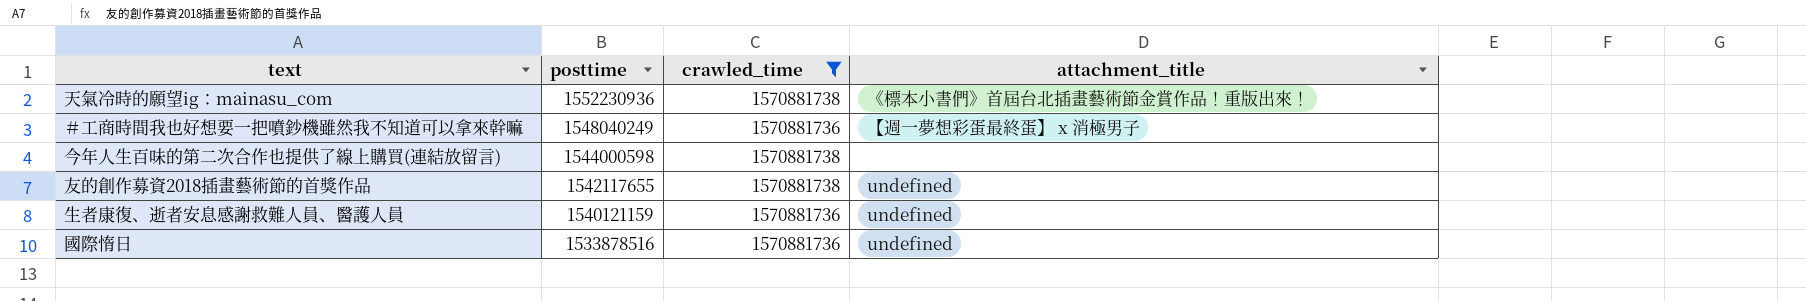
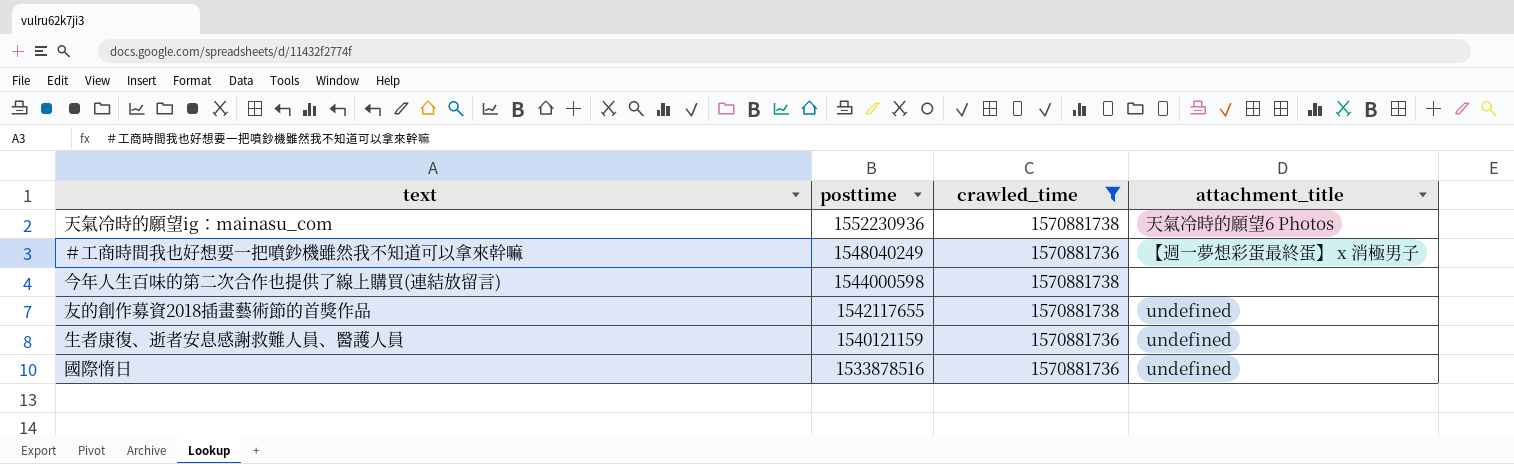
天氣冷時的願望ig：mainasu_com | attachment_title: 《標本小書們》首屆台北插畫藝術節金賞作品！重版出來！ -> 天氣冷時的願望6 Photos

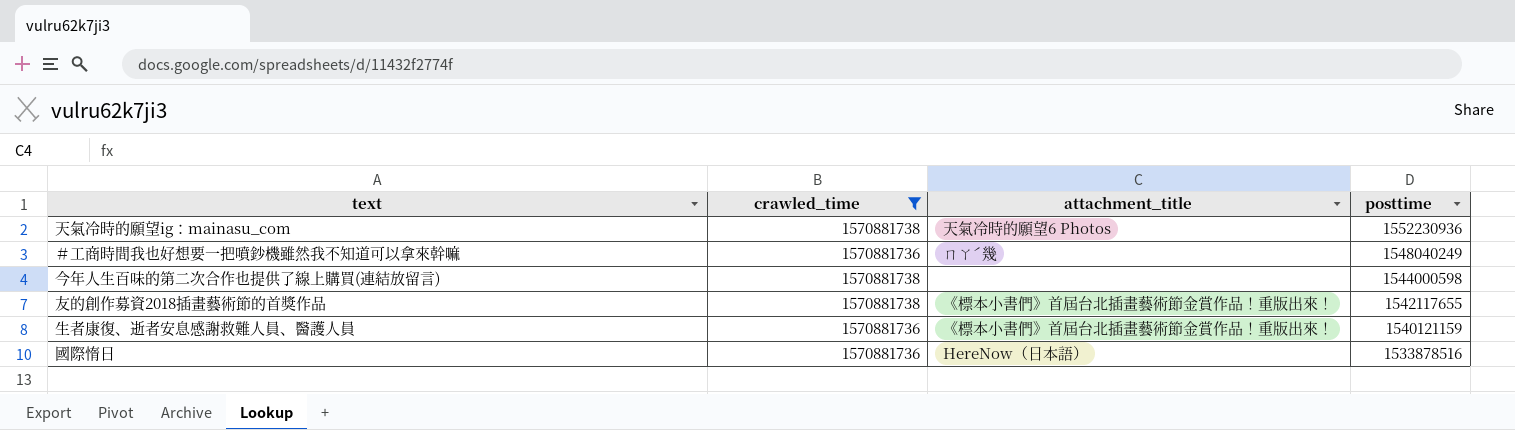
column posttime | position: 2 -> 4
＃工商時間我也好想要一把噴鈔機雖然我不知道可以拿來幹嘛 | attachment_title: 【週一夢想彩蛋最終蛋】 x 消極男子 -> ㄇㄚˊ幾
友的創作募資2018插畫藝術節的首獎作品 | attachment_title: undefined -> 《標本小書們》首屆台北插畫藝術節金賞作品！重版出來！
生者康復、逝者安息感謝救難人員、醫護人員 | attachment_title: undefined -> 《標本小書們》首屆台北插畫藝術節金賞作品！重版出來！
國際惰日 | attachment_title: undefined -> HereNow（日本語）

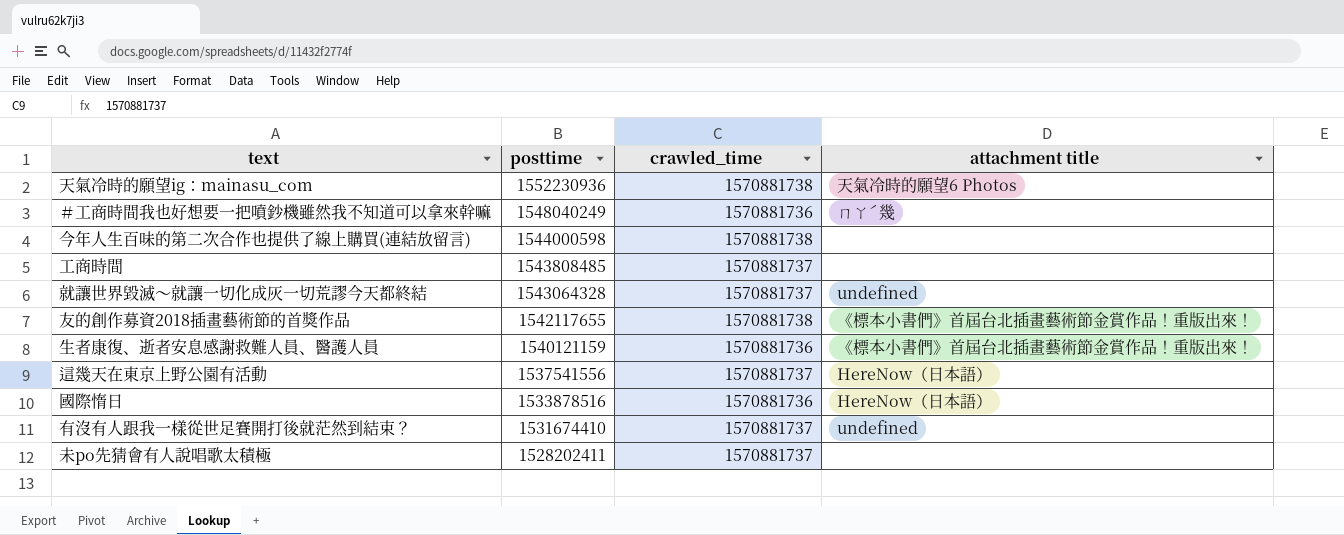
filter: crawled_time != 1570881737 -> none
column posttime | position: 4 -> 2
column name: attachment_title -> attachment title

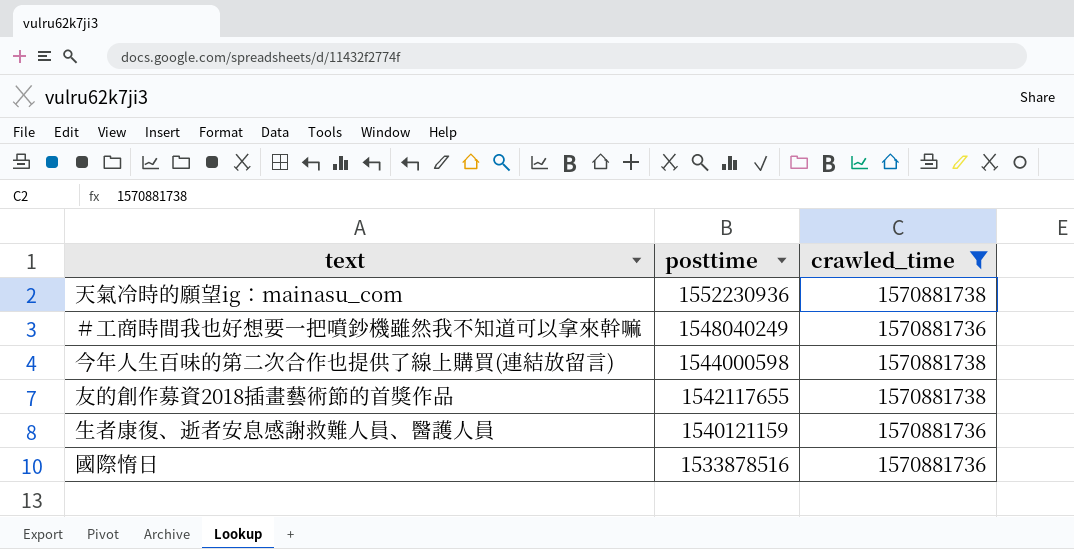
filter: none -> crawled_time != 1570881737
column attachment title | position: 4 -> none

